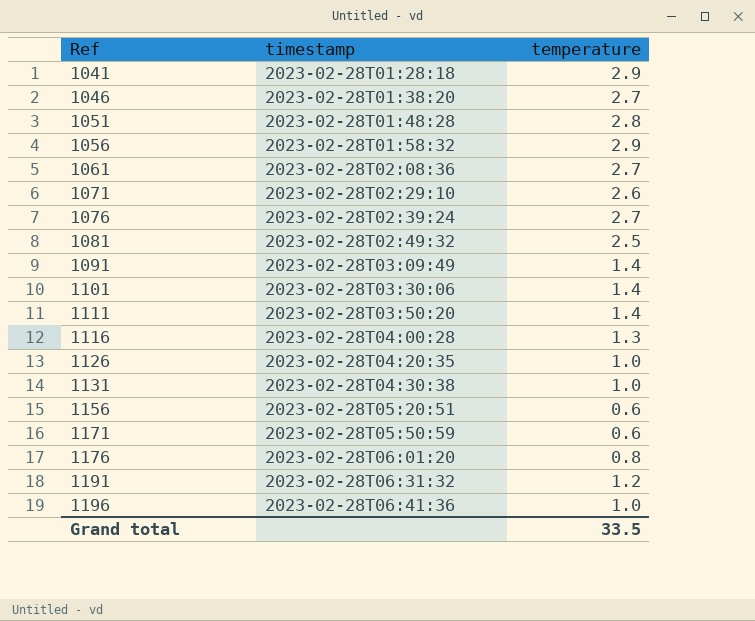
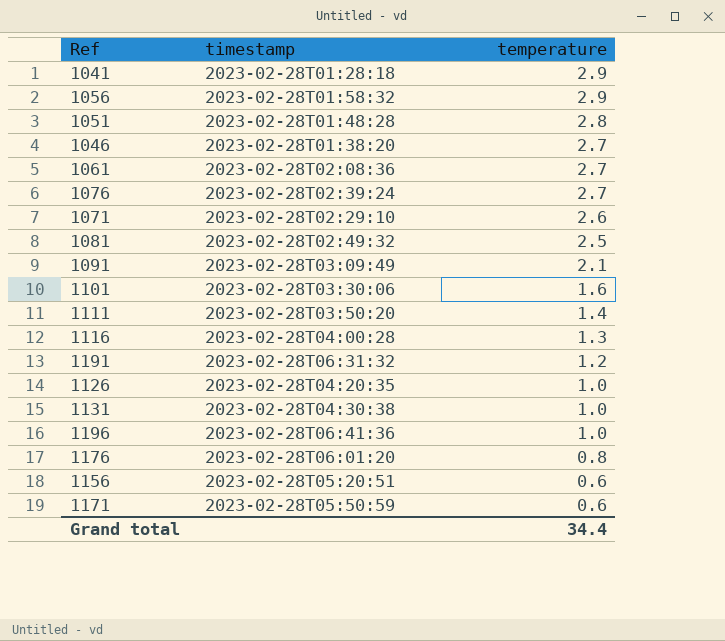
row order: Ref ascending -> temperature descending
1091 | temperature: 1.4 -> 2.1
1101 | temperature: 1.4 -> 1.6
Grand total | temperature: 33.5 -> 34.4

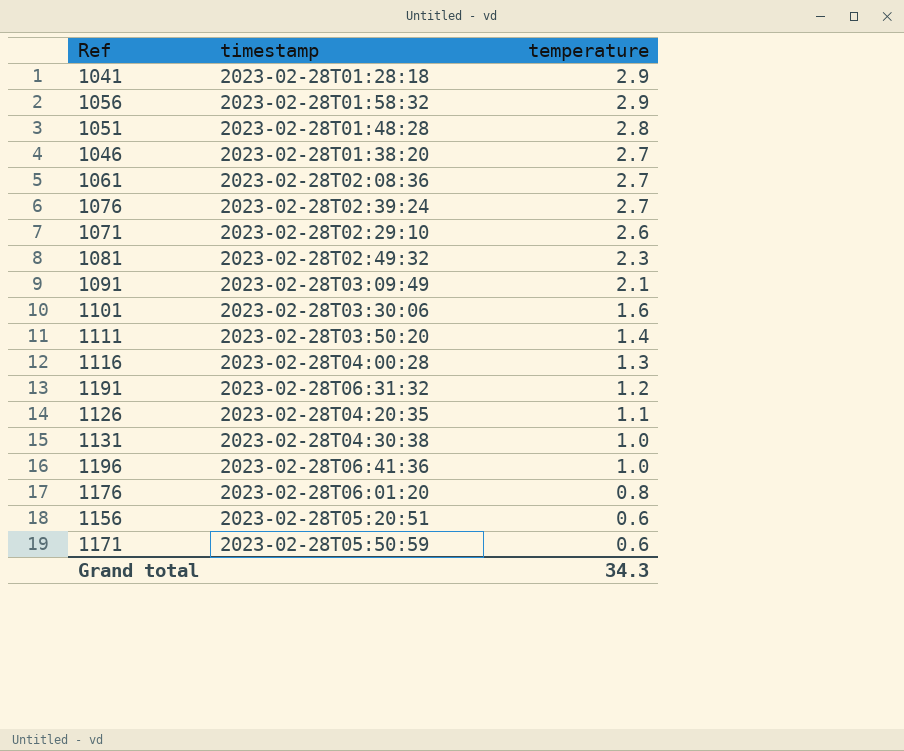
1081 | temperature: 2.5 -> 2.3
1126 | temperature: 1.0 -> 1.1
Grand total | temperature: 34.4 -> 34.3

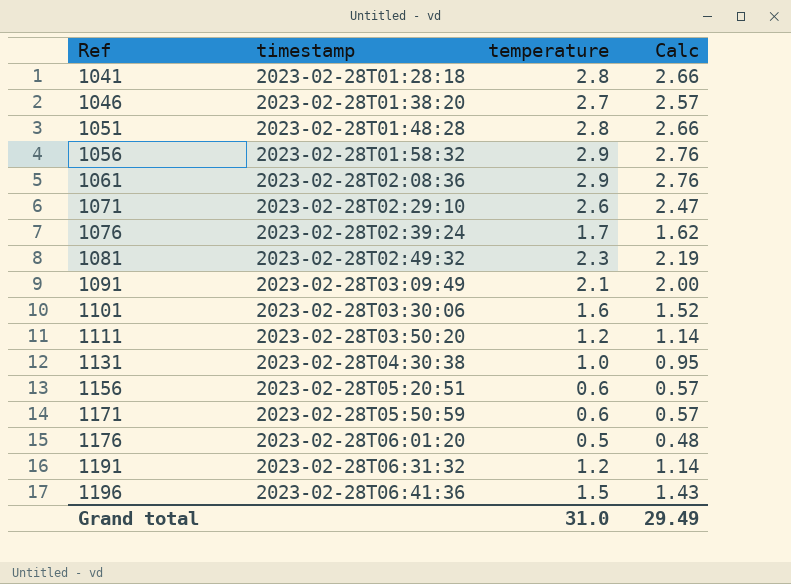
row order: temperature descending -> Ref ascending
column Calc | formula: none -> [temperature] * 0.95
row 1116: 2023-02-28T04:00:28 | 1.3 -> none
row 1126: 2023-02-28T04:20:35 | 1.1 -> none
1041 | temperature: 2.9 -> 2.8
1061 | temperature: 2.7 -> 2.9
1076 | temperature: 2.7 -> 1.7
1111 | temperature: 1.4 -> 1.2
1176 | temperature: 0.8 -> 0.5
1196 | temperature: 1.0 -> 1.5
Grand total | temperature: 34.3 -> 31.0

